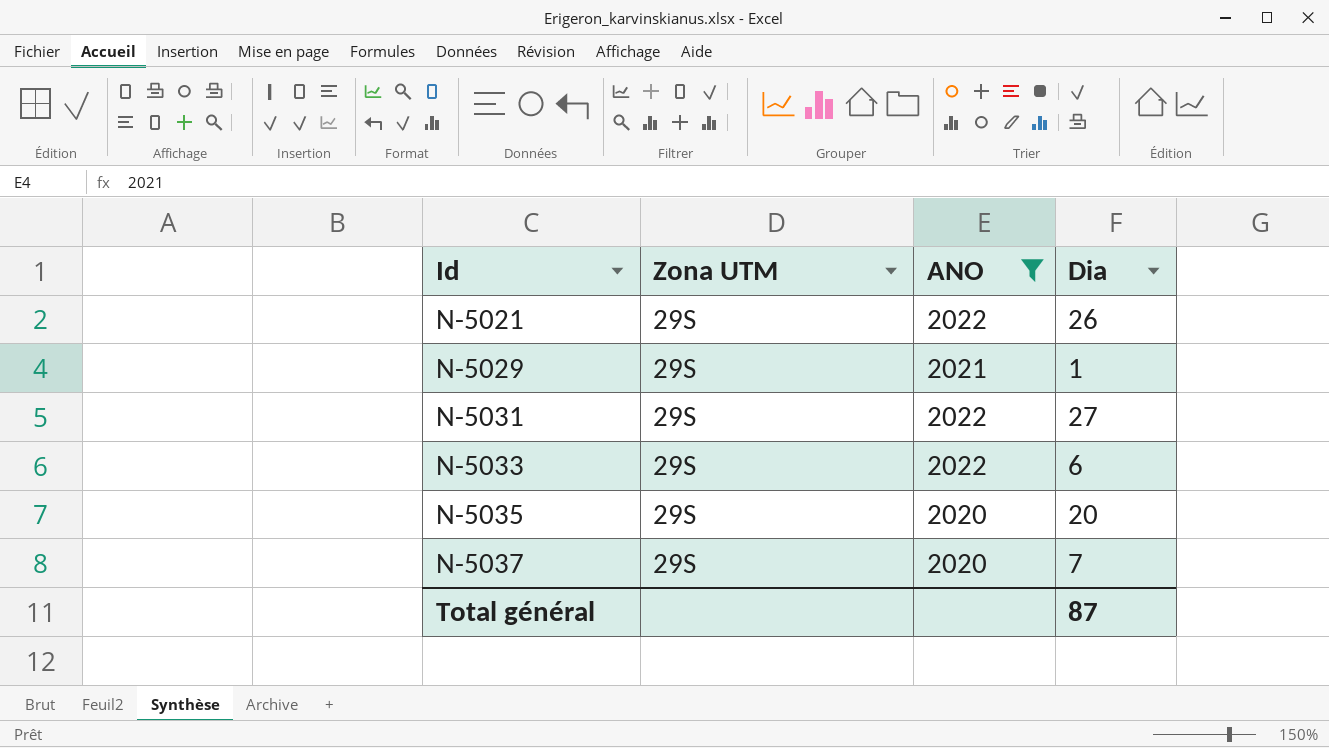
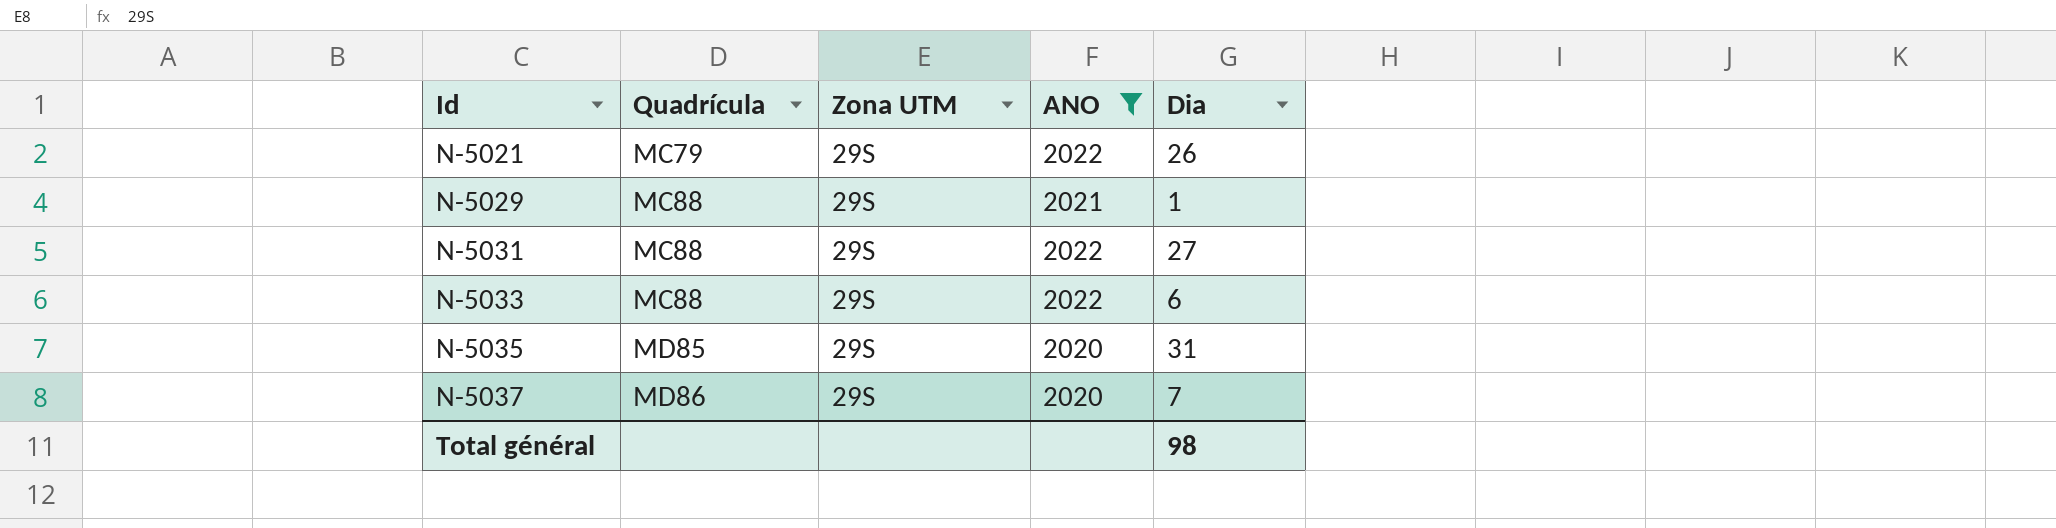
column Quadrícula | position: none -> 2
N-5035 | Dia: 20 -> 31
Total général | Dia: 87 -> 98

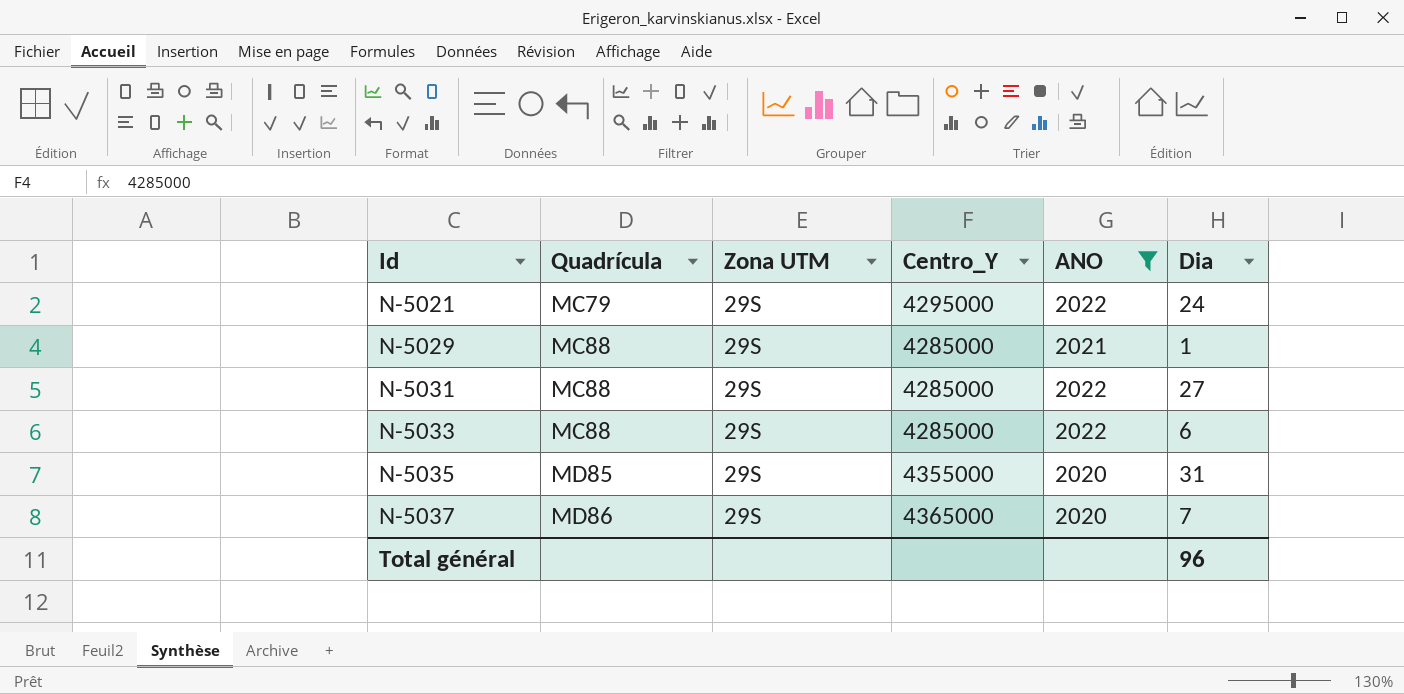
column Centro_Y | position: none -> 4
N-5021 | Dia: 26 -> 24
Total général | Dia: 98 -> 96

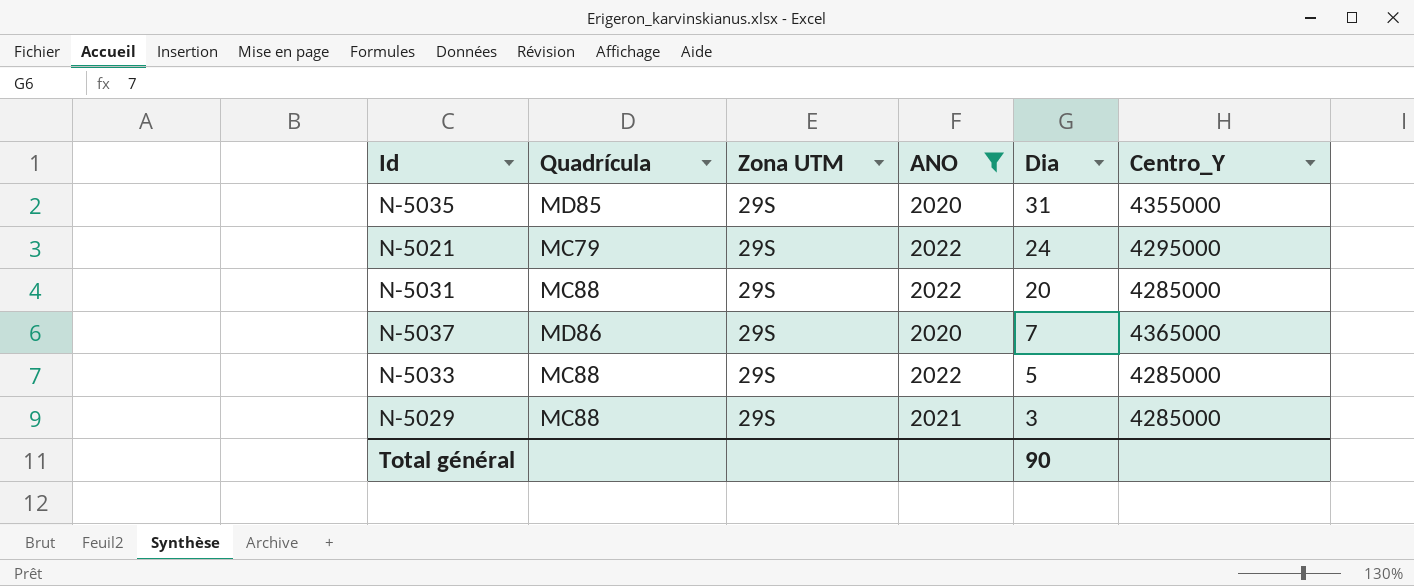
row order: Id ascending -> Dia descending
column Centro_Y | position: 4 -> 6
N-5031 | Dia: 27 -> 20
N-5033 | Dia: 6 -> 5
N-5029 | Dia: 1 -> 3
Total général | Dia: 96 -> 90

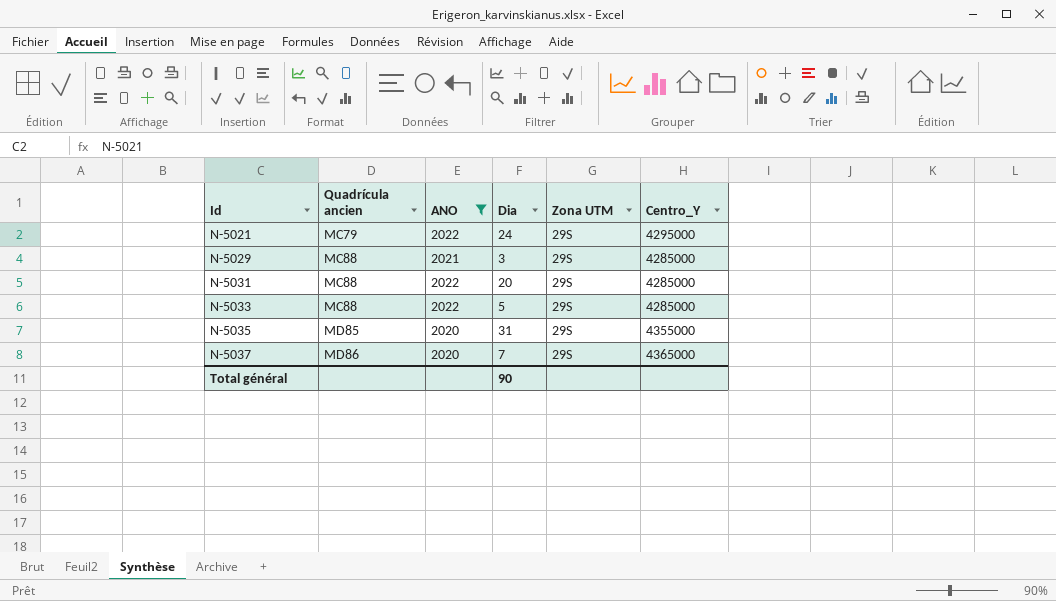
row order: Dia descending -> Id ascending
column name: Quadrícula -> Quadrícula ancien
column Zona UTM | position: 3 -> 5

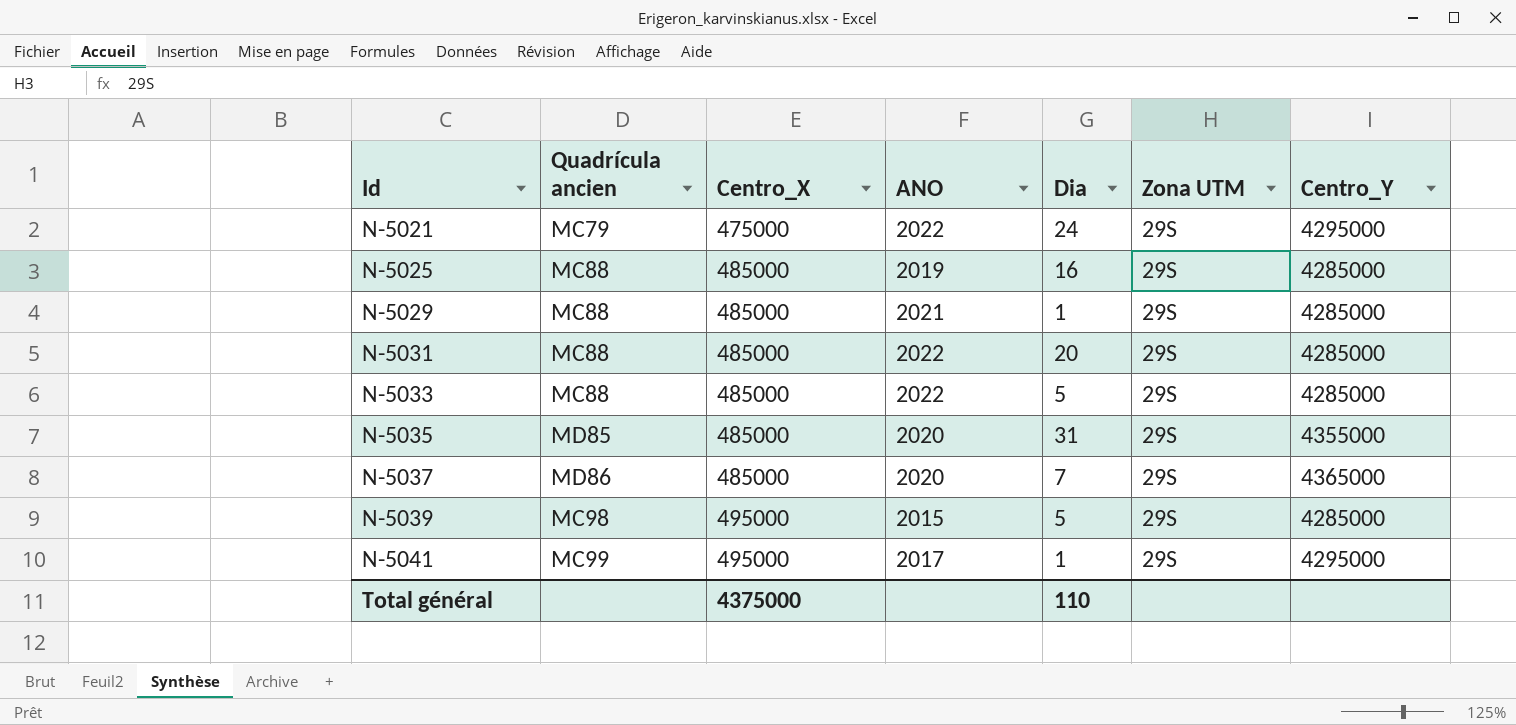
filter: ANO >= 2020 -> none
column Centro_X | position: none -> 3
N-5029 | Dia: 3 -> 1
Total général | Dia: 90 -> 110

